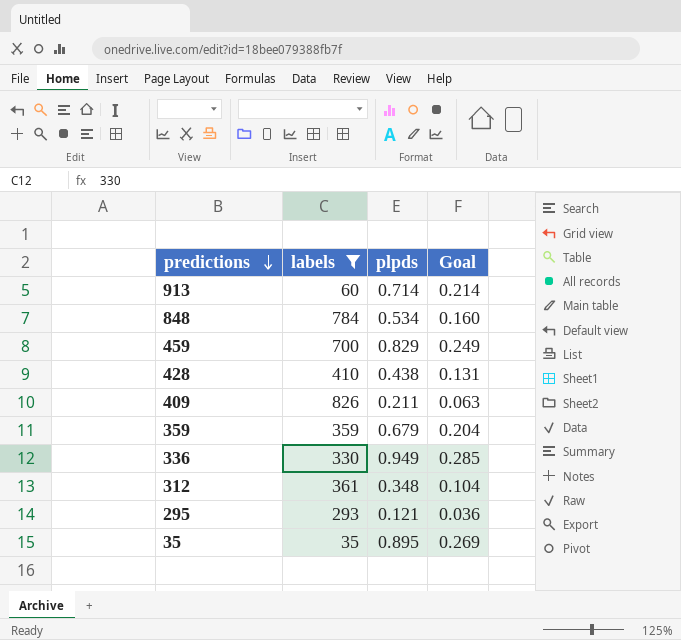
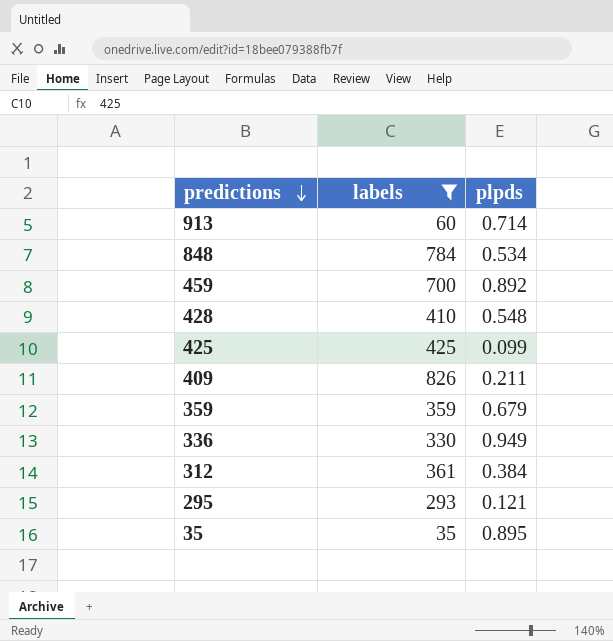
column Goal | formula: [plpds] * 0.3 -> none
459 | plpds: 0.829 -> 0.892
428 | plpds: 0.438 -> 0.548
row 425: none -> 425 | 0.099
312 | plpds: 0.348 -> 0.384

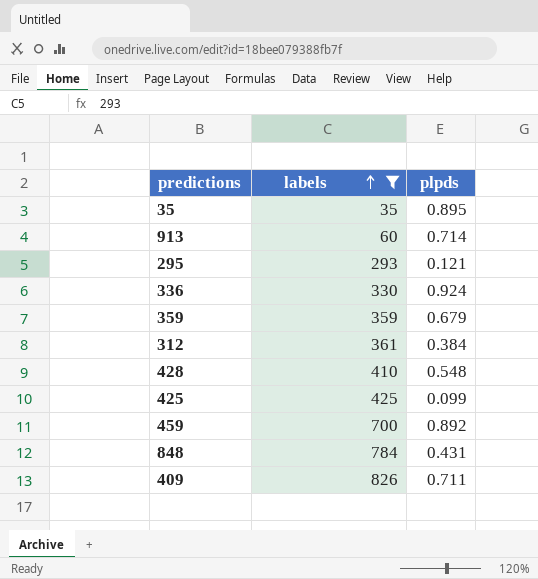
row order: predictions descending -> labels ascending
336 | plpds: 0.949 -> 0.924
848 | plpds: 0.534 -> 0.431
409 | plpds: 0.211 -> 0.711

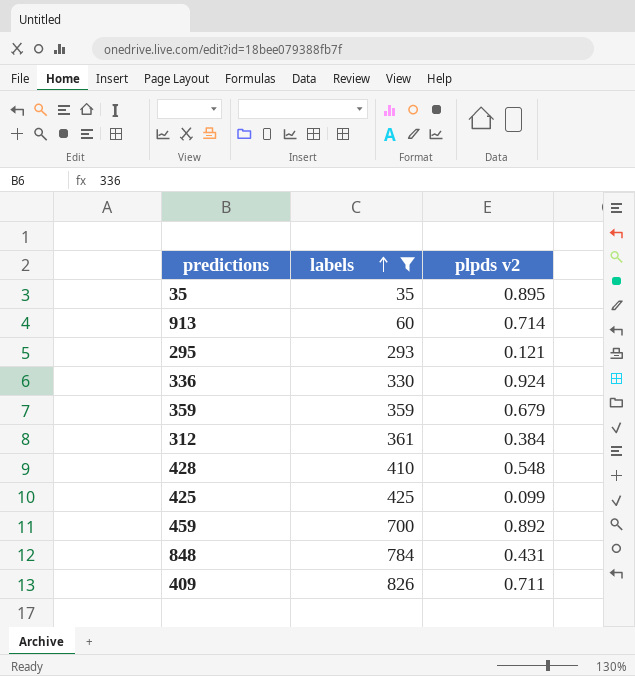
column name: plpds -> plpds v2

